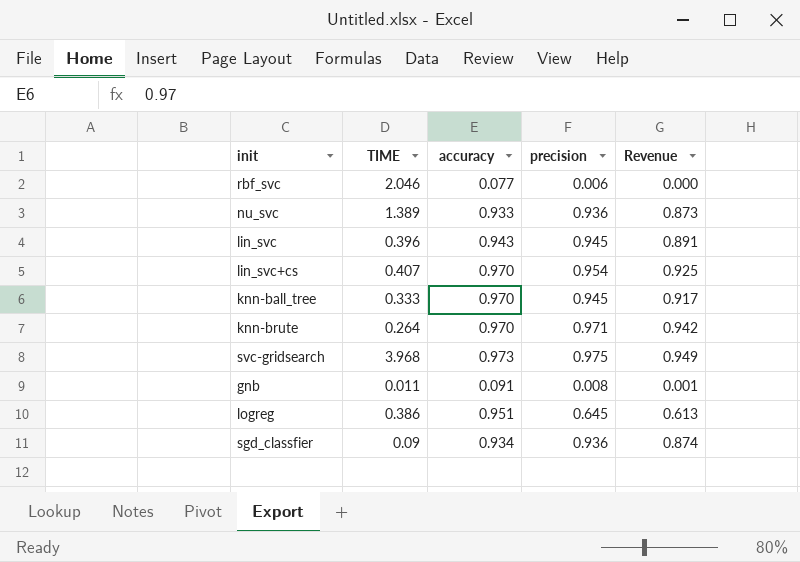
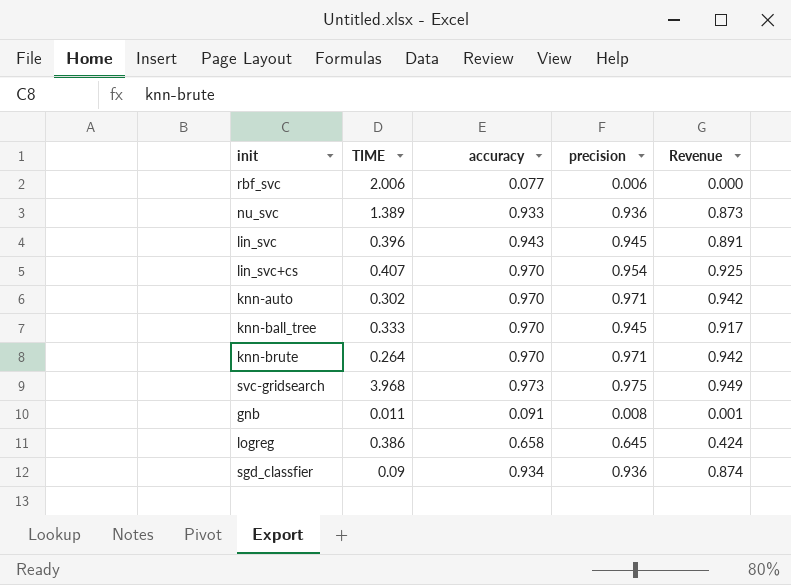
rbf_svc | TIME: 2.046 -> 2.006
row knn-auto: none -> 0.302 | 0.970 | 0.971 | 0.942
logreg | accuracy: 0.951 -> 0.658
logreg | Revenue: 0.613 -> 0.424

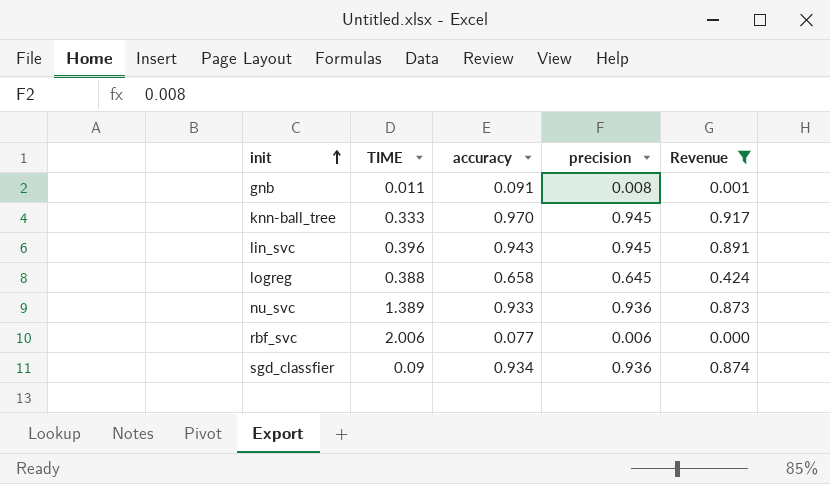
filter: none -> Revenue <= 0.917
row order: none -> init ascending
logreg | TIME: 0.386 -> 0.388

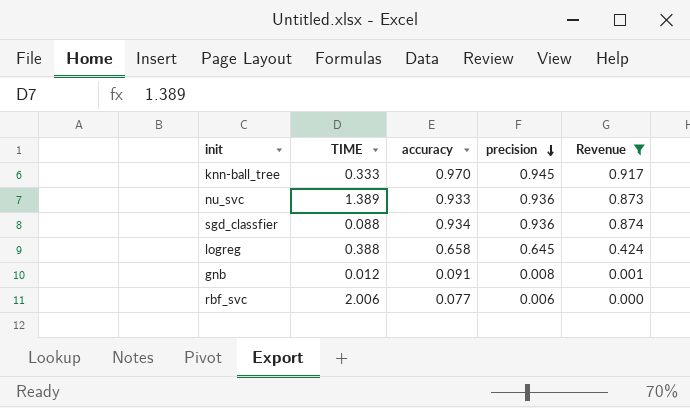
row order: init ascending -> precision descending
row lin_svc: 0.396 | 0.943 | 0.945 | 0.891 -> none
sgd_classfier | TIME: 0.09 -> 0.088
gnb | TIME: 0.011 -> 0.012

